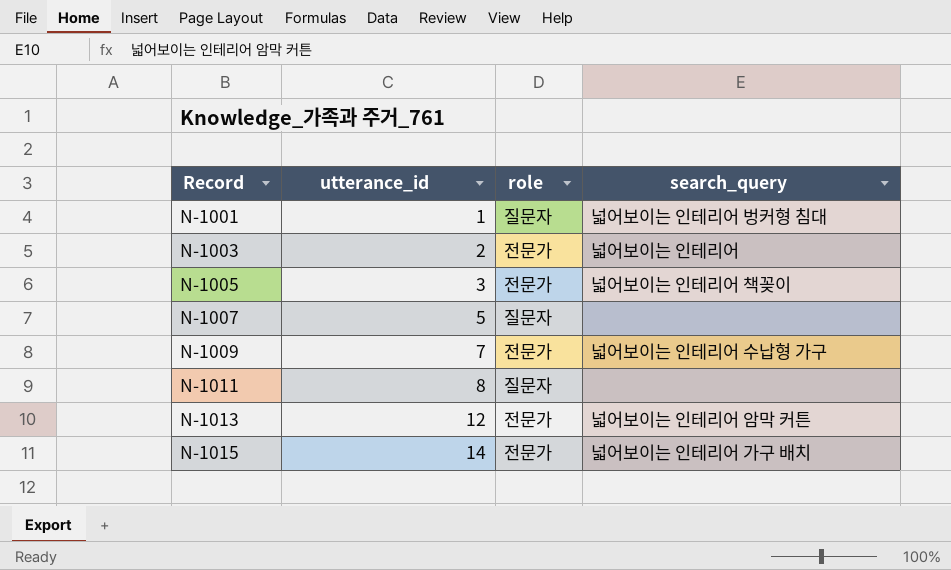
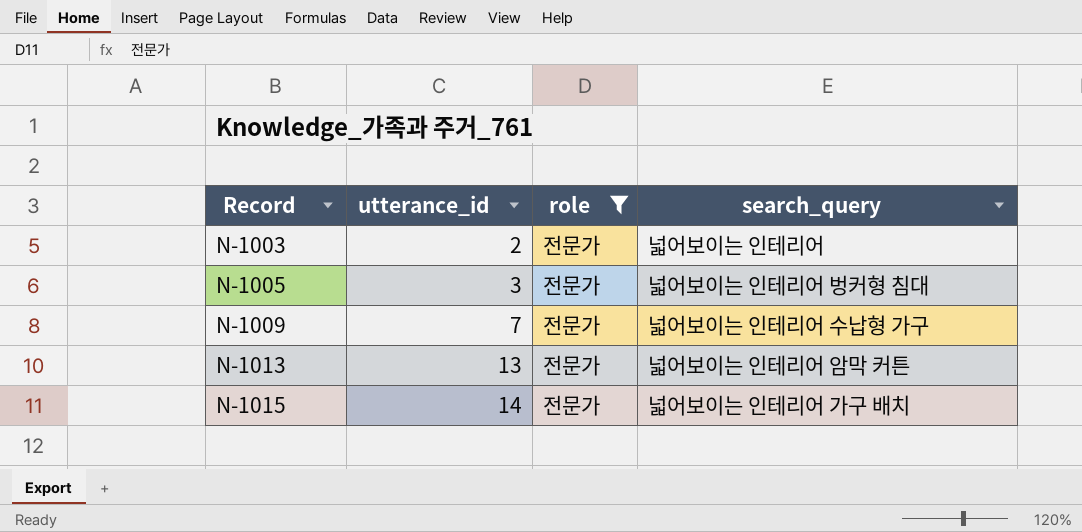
filter: none -> role = 전문가
N-1005 | search_query: 넓어보이는 인테리어 책꽂이 -> 넓어보이는 인테리어 벙커형 침대
N-1013 | utterance_id: 12 -> 13

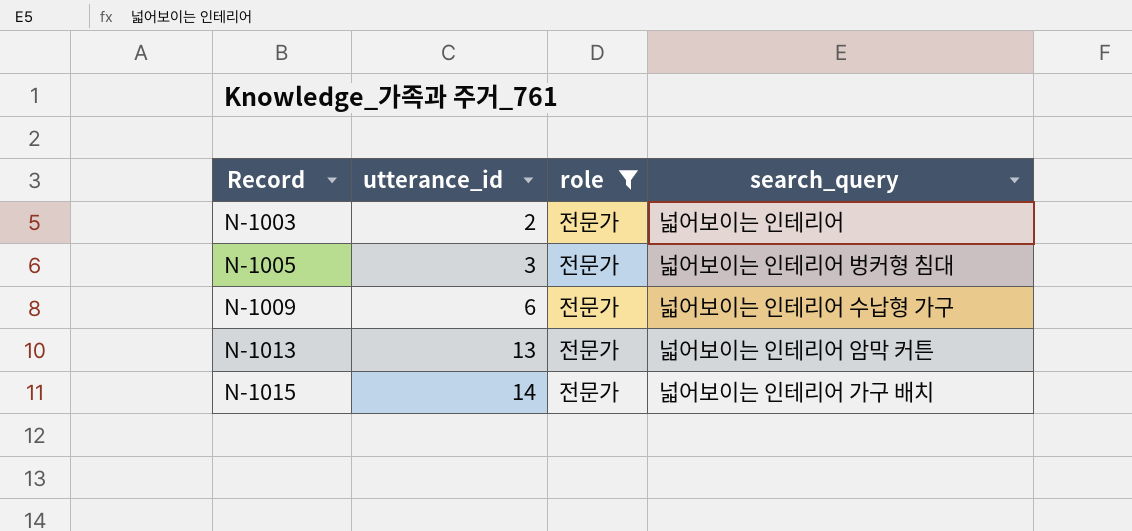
N-1009 | utterance_id: 7 -> 6

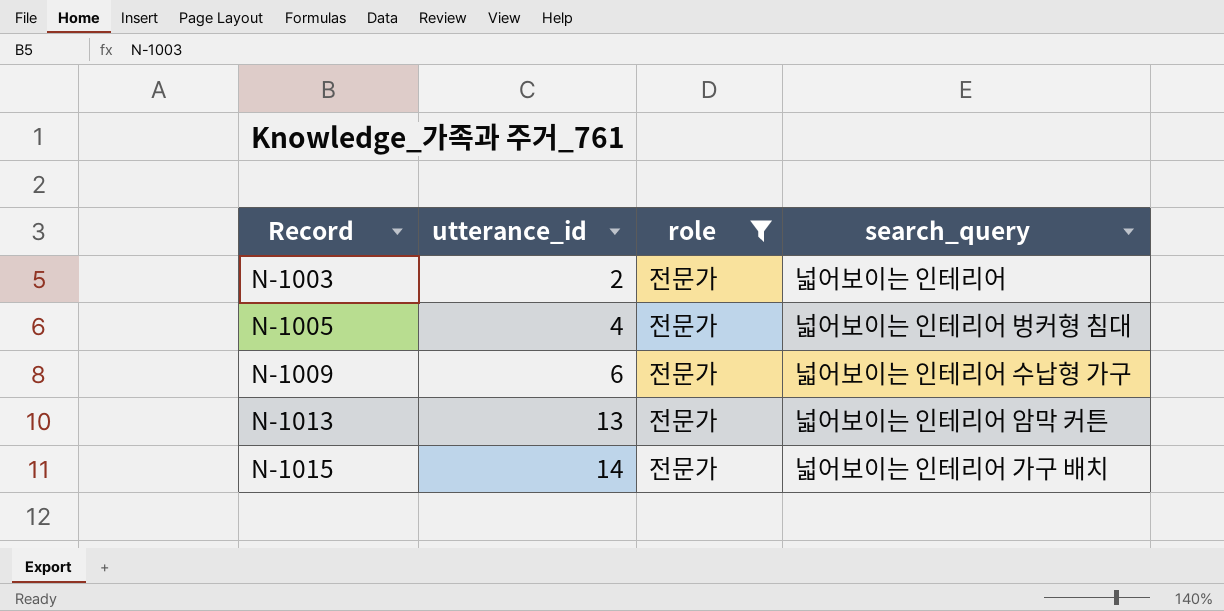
N-1005 | utterance_id: 3 -> 4

